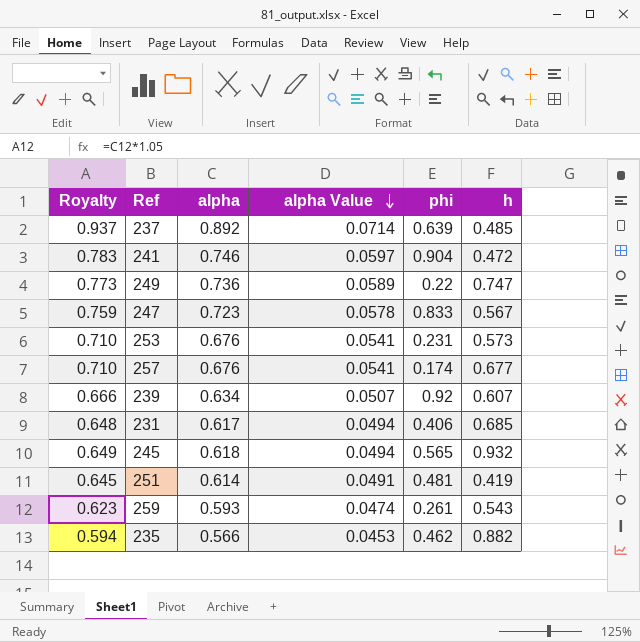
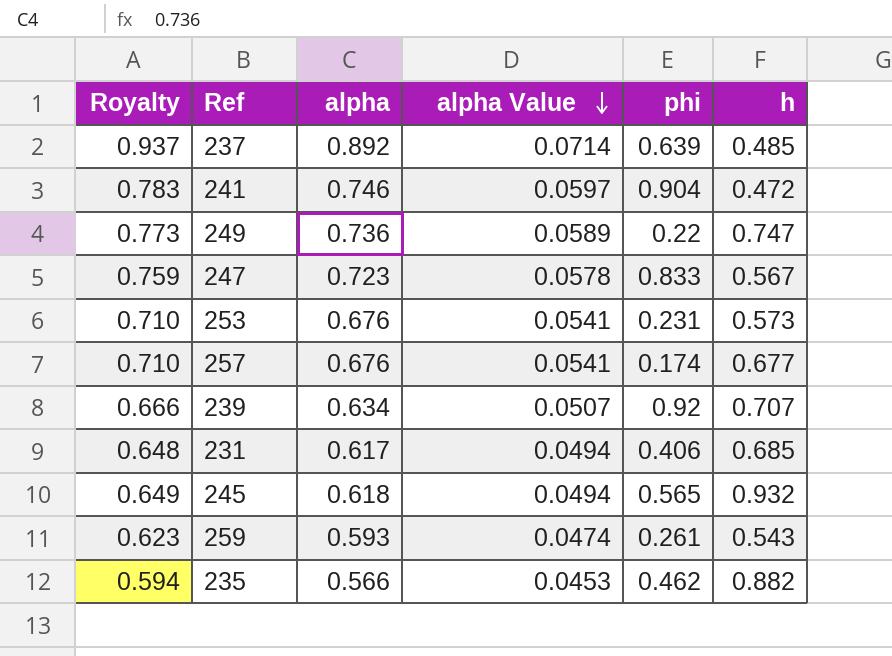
row 251: 0.645 | 0.614 | 0.0491 | 0.481 | 0.419 -> none
239 | h: 0.607 -> 0.707

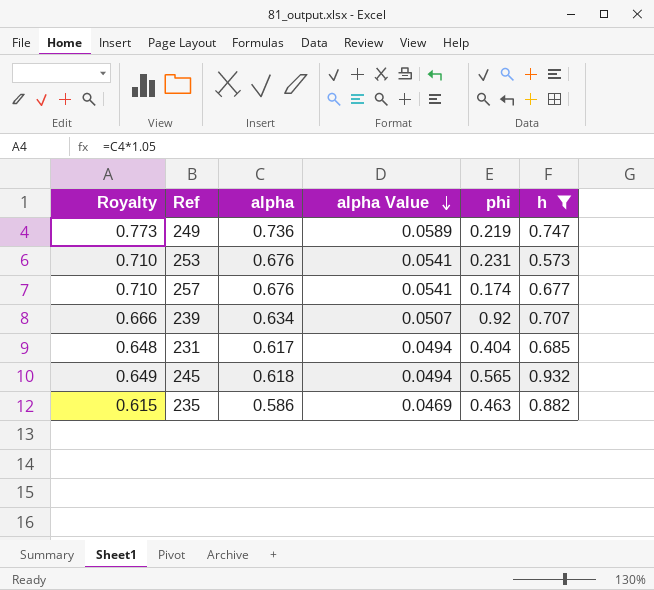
filter: none -> h >= 0.573
249 | phi: 0.22 -> 0.219
231 | phi: 0.406 -> 0.404
235 | Royalty: 0.594 -> 0.615
235 | alpha: 0.566 -> 0.586
235 | alpha Value: 0.0453 -> 0.0469
235 | phi: 0.462 -> 0.463

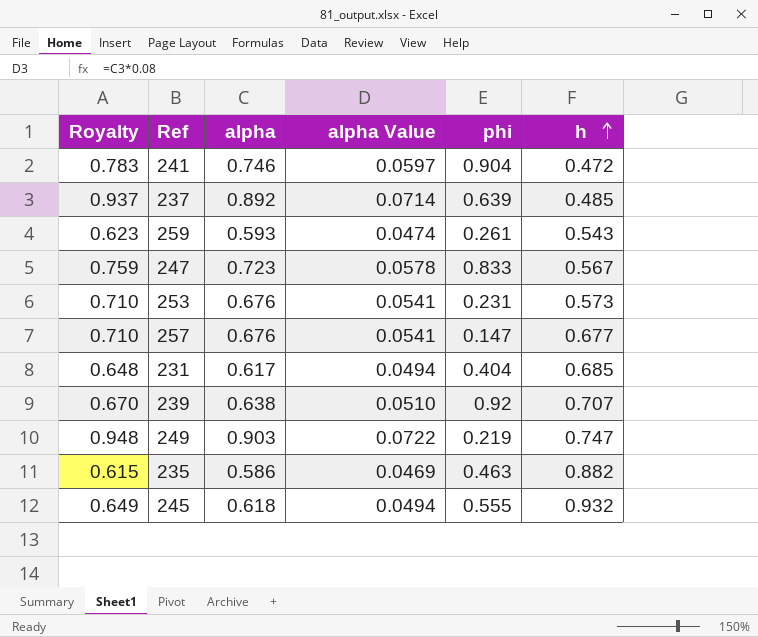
filter: h >= 0.573 -> none
row order: alpha Value descending -> h ascending
257 | phi: 0.174 -> 0.147
239 | Royalty: 0.666 -> 0.670
239 | alpha: 0.634 -> 0.638
239 | alpha Value: 0.0507 -> 0.0510
249 | Royalty: 0.773 -> 0.948
249 | alpha: 0.736 -> 0.903
249 | alpha Value: 0.0589 -> 0.0722
245 | phi: 0.565 -> 0.555

